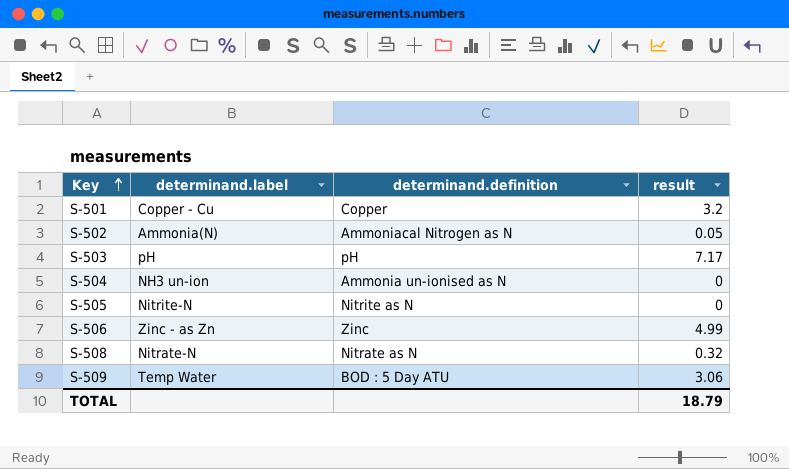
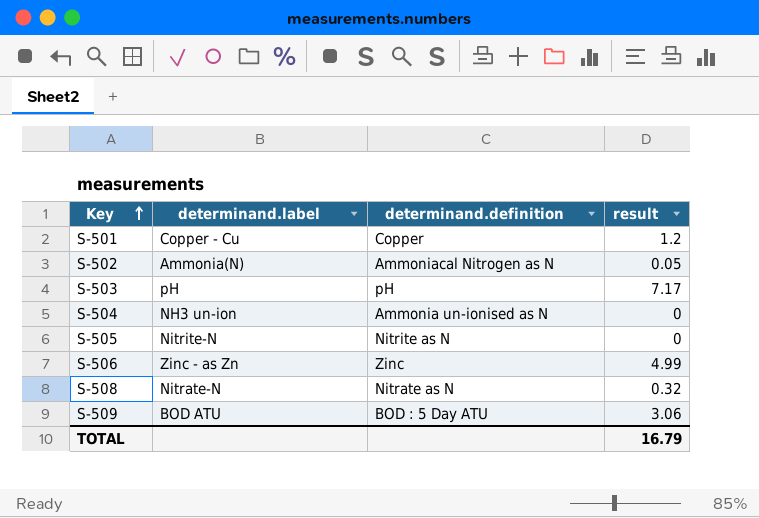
S-501 | result: 3.2 -> 1.2
S-509 | determinand.label: Temp Water -> BOD ATU
TOTAL | result: 18.79 -> 16.79

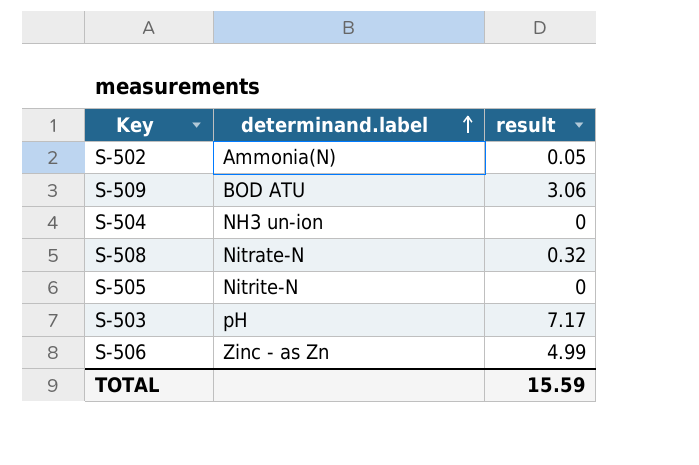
row order: Key ascending -> determinand.label ascending
column determinand.definition | position: 3 -> none
row S-501: Copper - Cu | Copper | 1.2 -> none
TOTAL | result: 16.79 -> 15.59

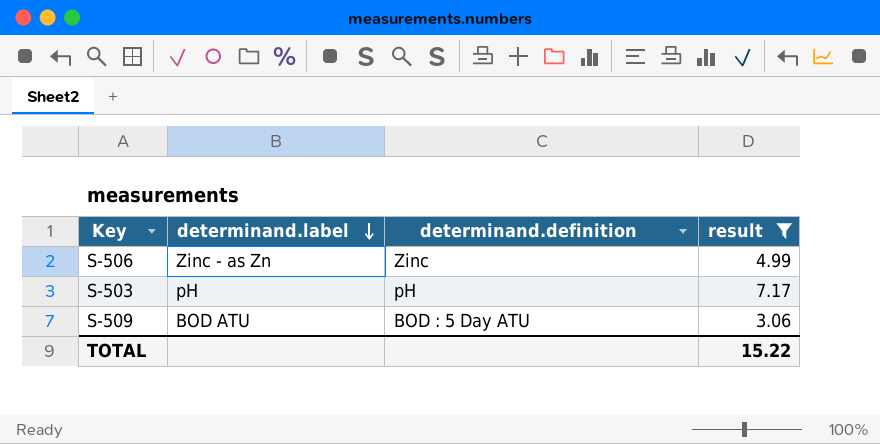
filter: none -> result >= 3.06
row order: determinand.label ascending -> determinand.label descending
column determinand.definition | position: none -> 3
TOTAL | result: 15.59 -> 15.22

